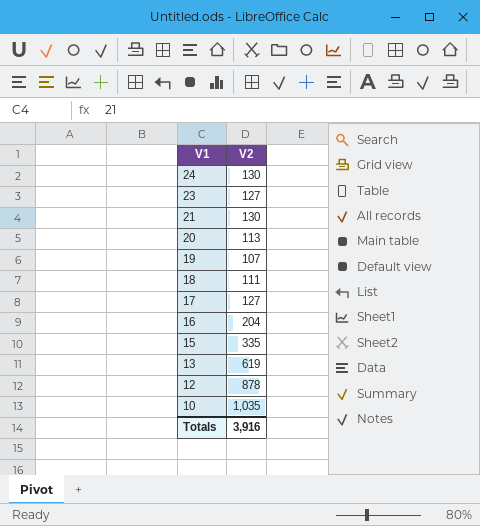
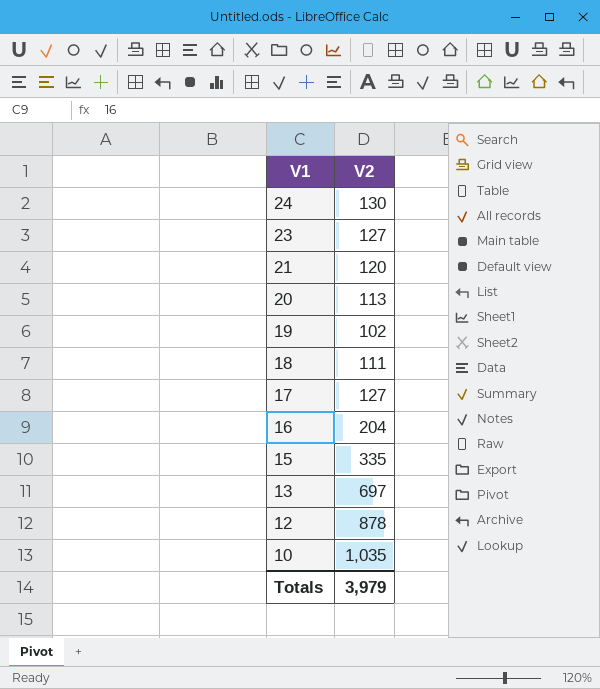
21 | V2: 130 -> 120
19 | V2: 107 -> 102
13 | V2: 619 -> 697
Totals | V2: 3,916 -> 3,979

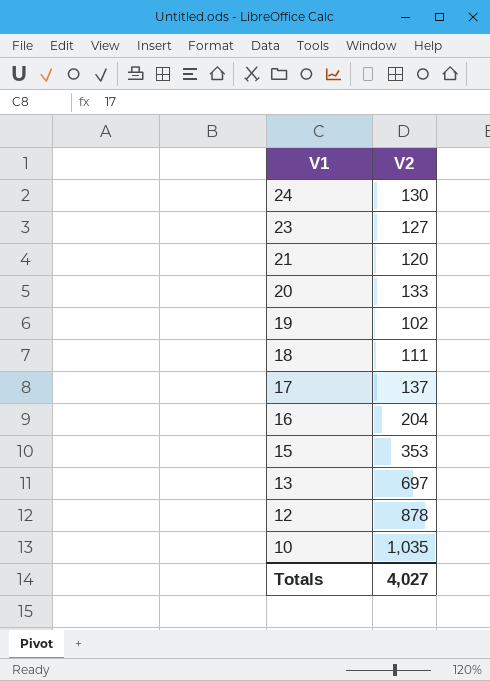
20 | V2: 113 -> 133
17 | V2: 127 -> 137
15 | V2: 335 -> 353
Totals | V2: 3,979 -> 4,027

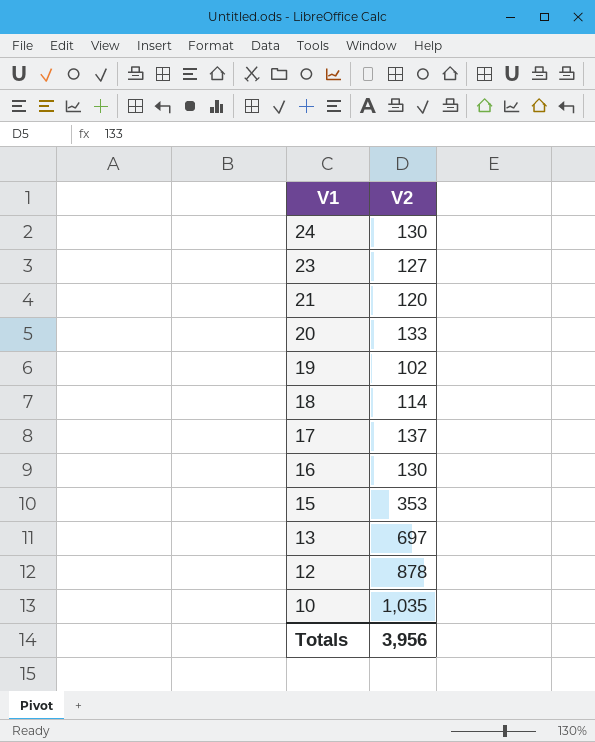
18 | V2: 111 -> 114
16 | V2: 204 -> 130
Totals | V2: 4,027 -> 3,956

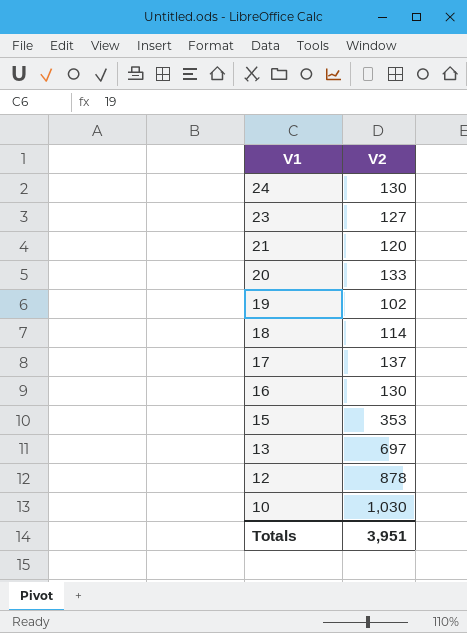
10 | V2: 1,035 -> 1,030
Totals | V2: 3,956 -> 3,951

